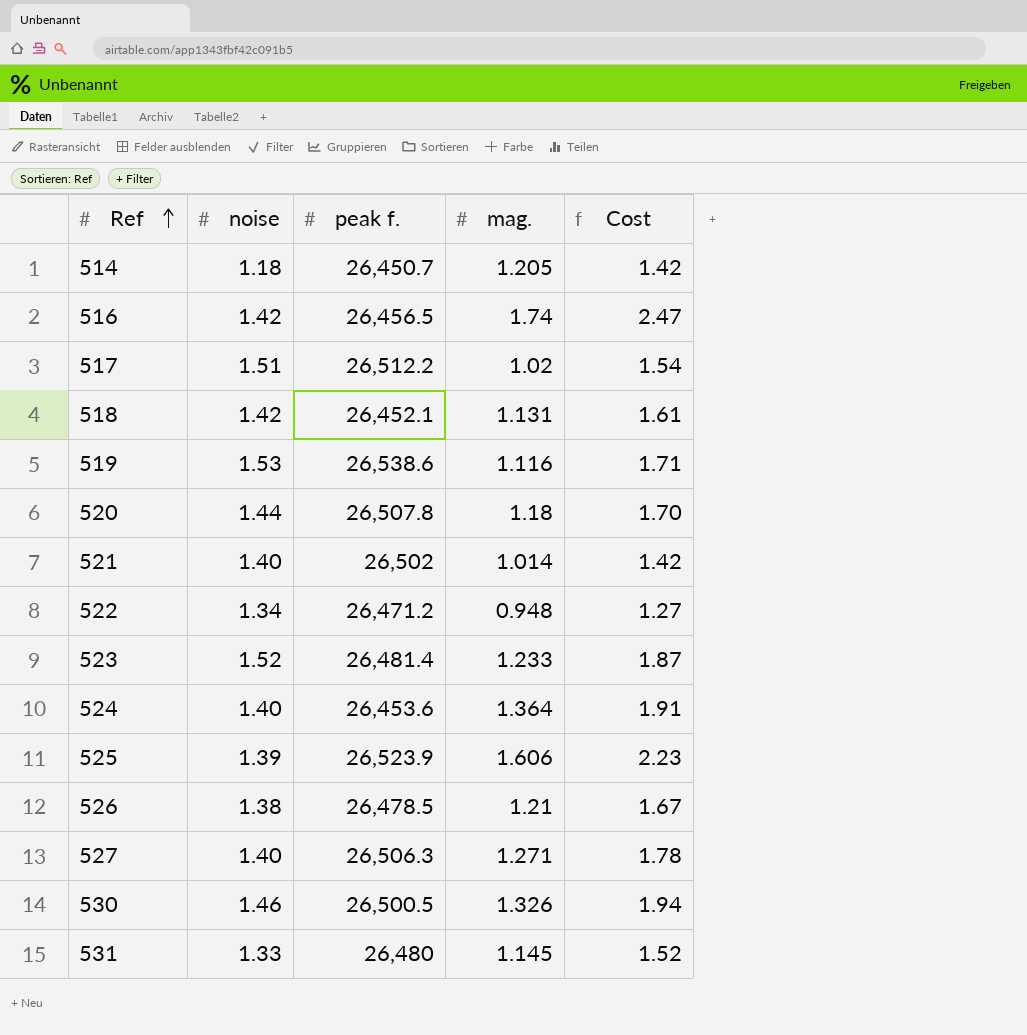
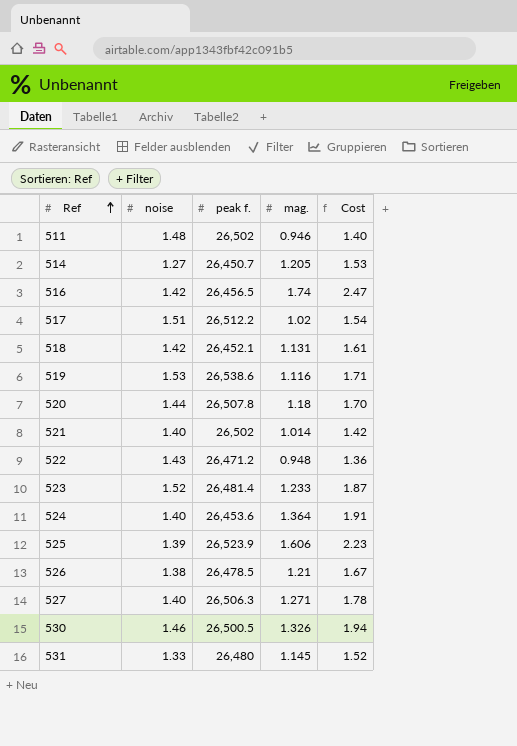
row 511: none -> 1.48 | 26,502 | 0.946 | 1.40
514 | noise: 1.18 -> 1.27
514 | Cost: 1.42 -> 1.53
522 | noise: 1.34 -> 1.43
522 | Cost: 1.27 -> 1.36

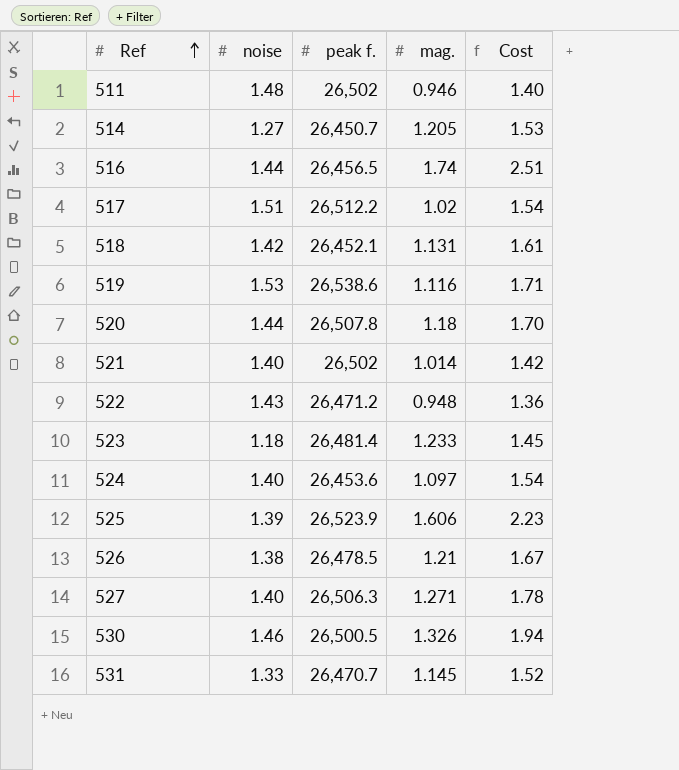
516 | noise: 1.42 -> 1.44
516 | Cost: 2.47 -> 2.51
523 | noise: 1.52 -> 1.18
523 | Cost: 1.87 -> 1.45
524 | mag.: 1.364 -> 1.097
524 | Cost: 1.91 -> 1.54
531 | peak f.: 26,480 -> 26,470.7

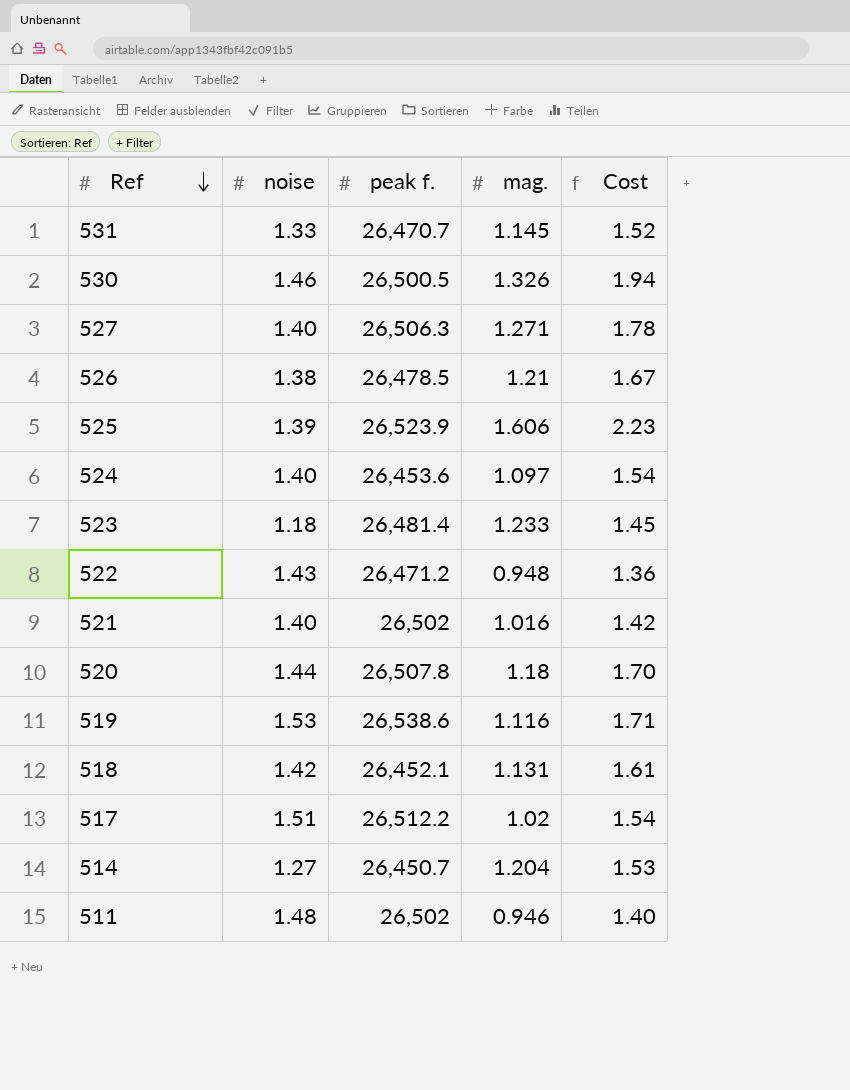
row order: Ref ascending -> Ref descending
row 516: 1.44 | 26,456.5 | 1.74 | 2.51 -> none
521 | mag.: 1.014 -> 1.016
514 | mag.: 1.205 -> 1.204

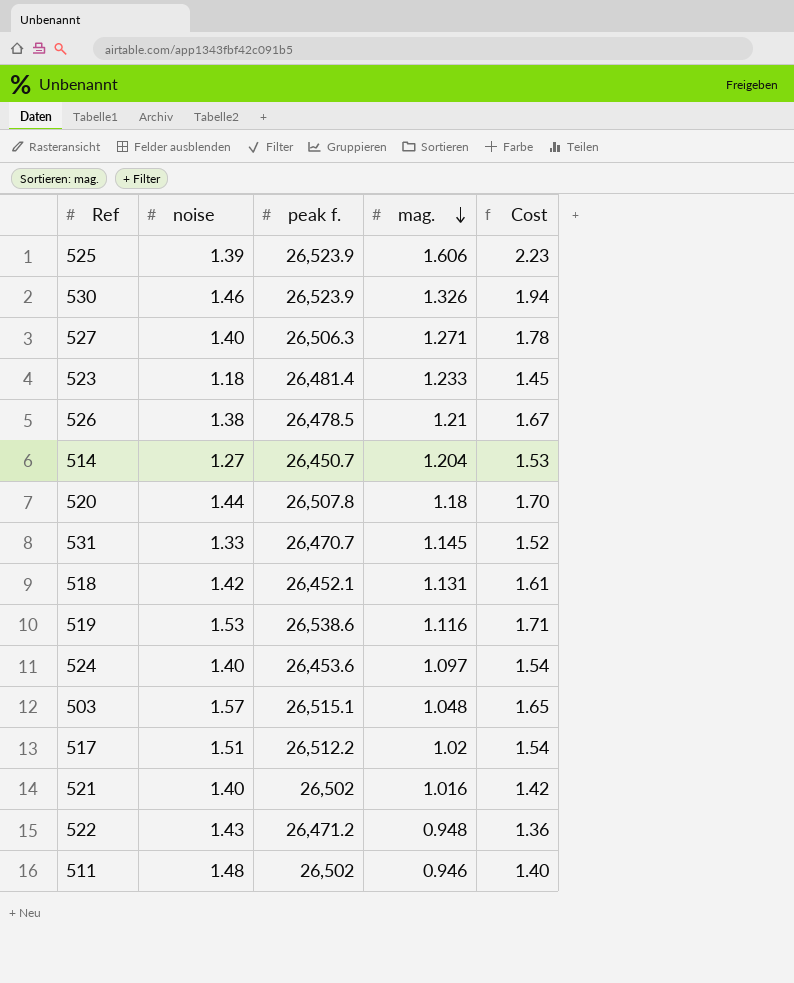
row order: Ref descending -> mag. descending
530 | peak f.: 26,500.5 -> 26,523.9
row 503: none -> 1.57 | 26,515.1 | 1.048 | 1.65

